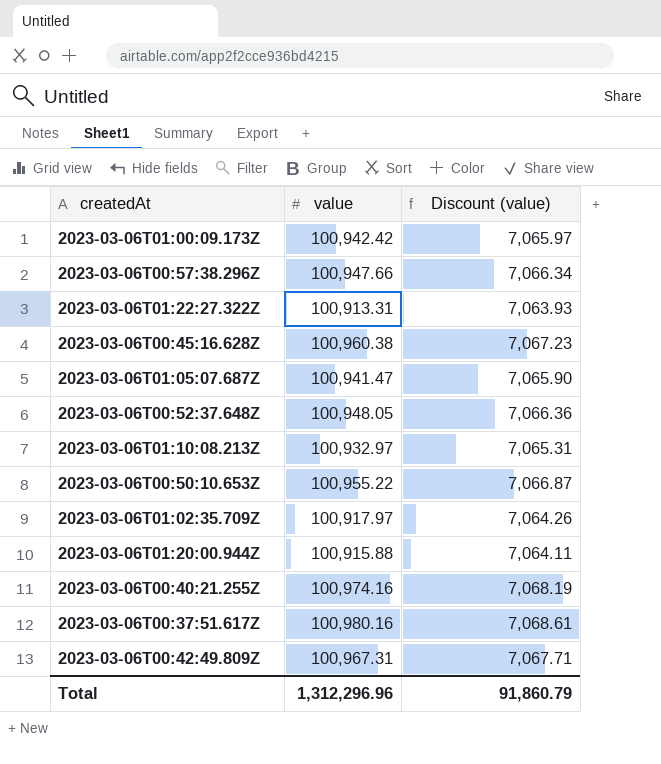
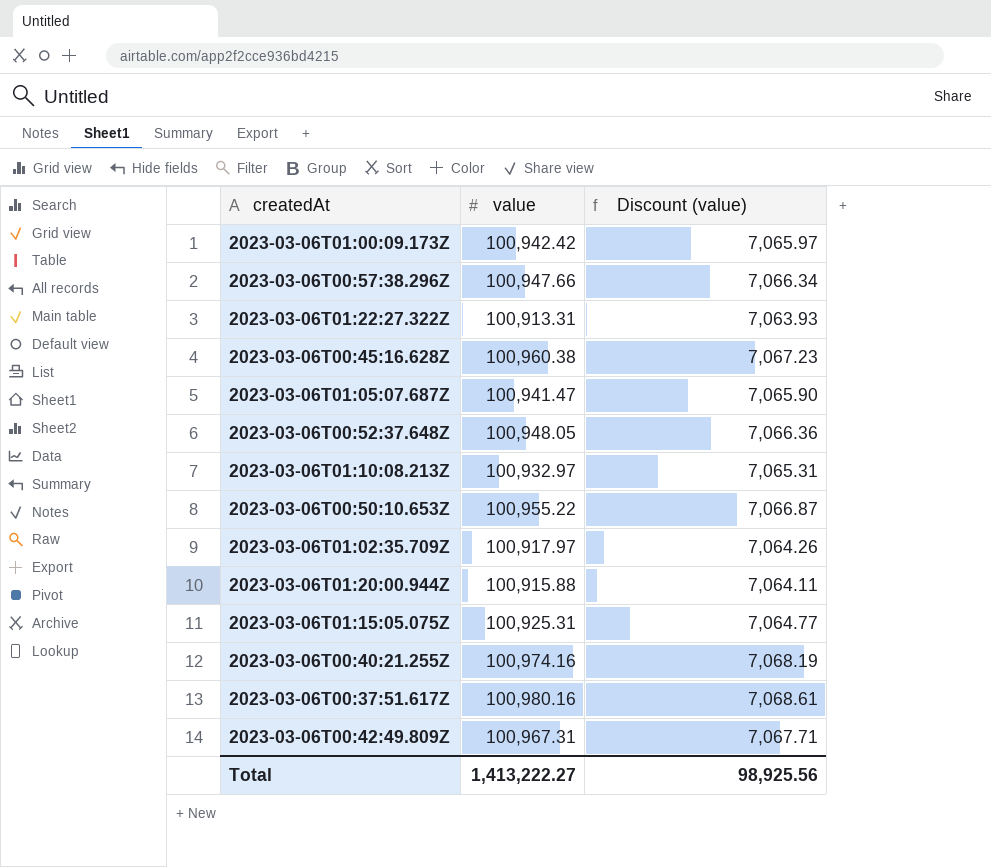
row 2023-03-06T01:15:05.075Z: none -> 100,925.31 | 7,064.77
Total | value: 1,312,296.96 -> 1,413,222.27
Total | Discount (value): 91,860.79 -> 98,925.56

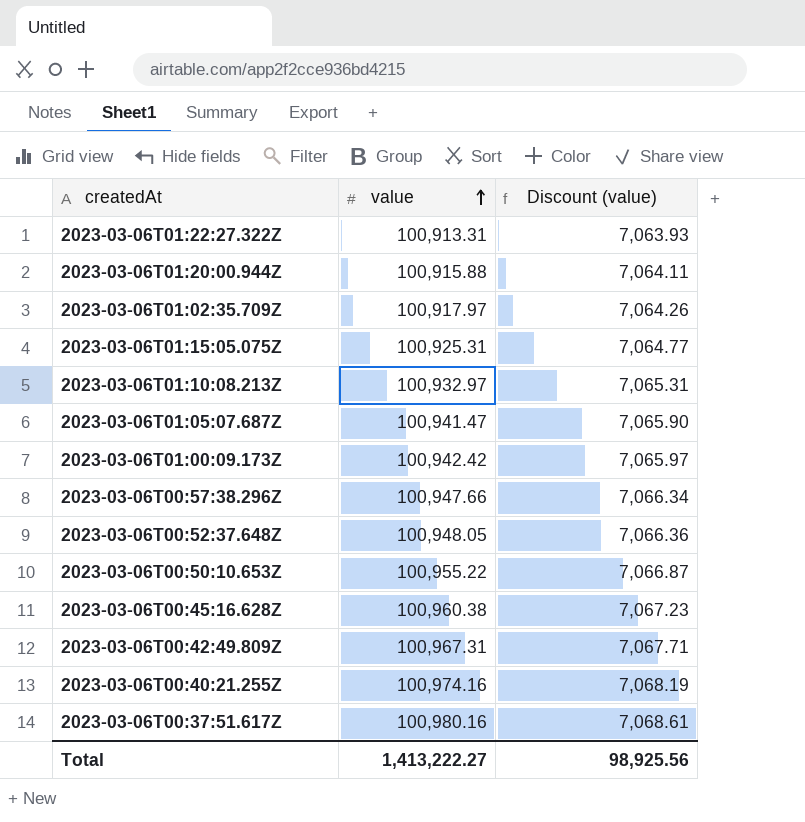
row order: none -> value ascending

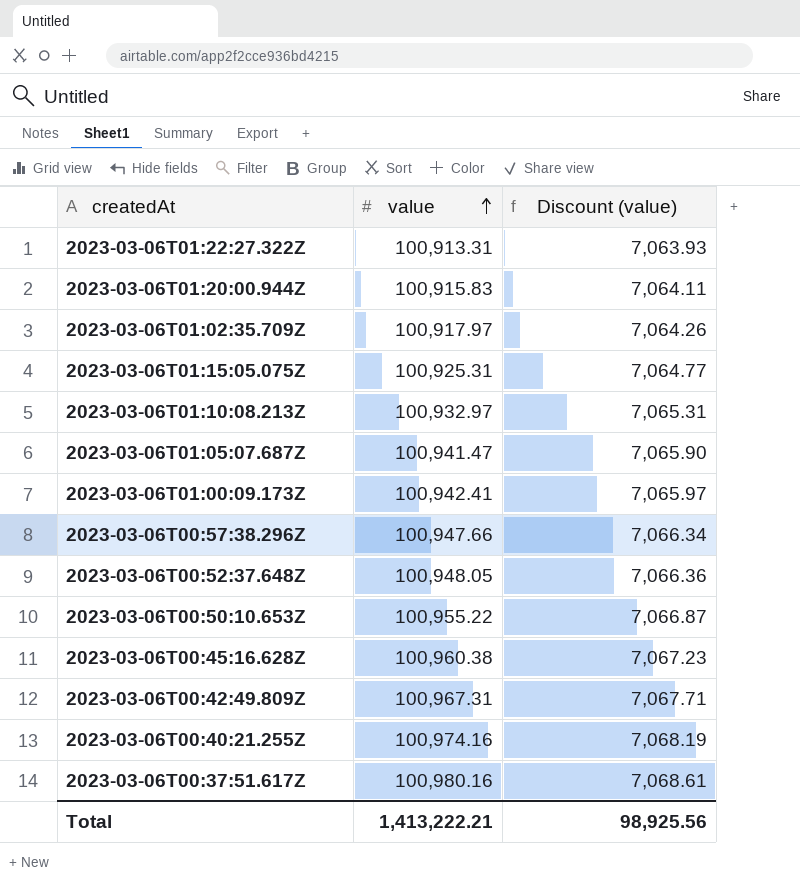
2023-03-06T01:20:00.944Z | value: 100,915.88 -> 100,915.83
2023-03-06T01:00:09.173Z | value: 100,942.42 -> 100,942.41
Total | value: 1,413,222.27 -> 1,413,222.21

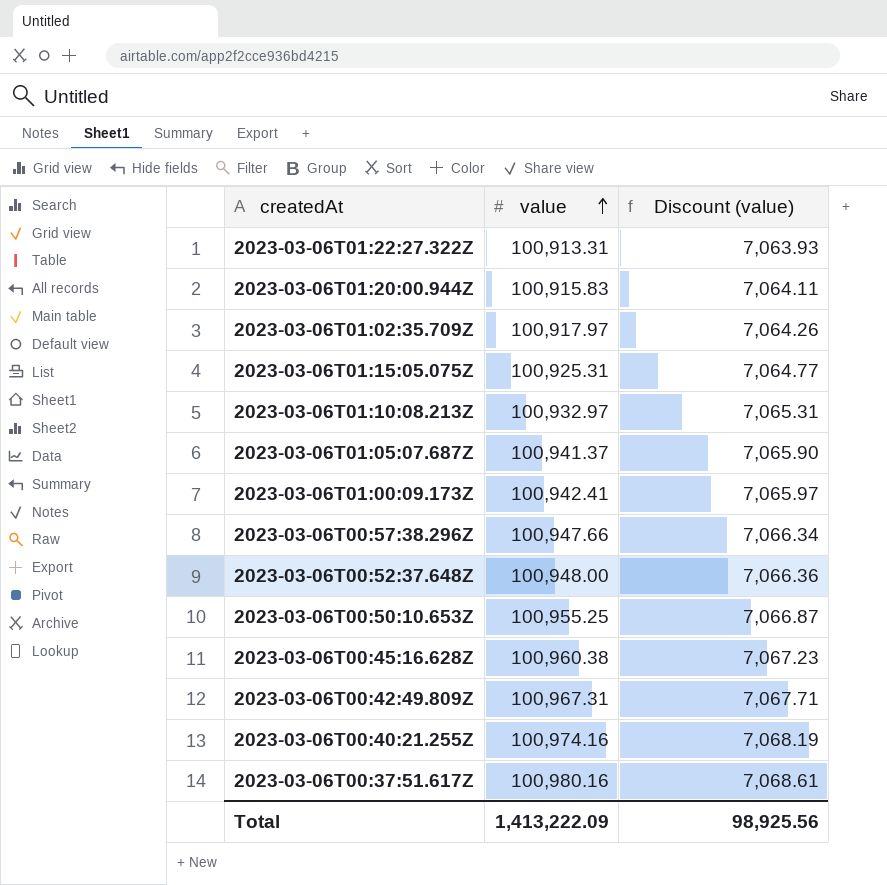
2023-03-06T01:05:07.687Z | value: 100,941.47 -> 100,941.37
2023-03-06T00:52:37.648Z | value: 100,948.05 -> 100,948.00
2023-03-06T00:50:10.653Z | value: 100,955.22 -> 100,955.25
Total | value: 1,413,222.21 -> 1,413,222.09

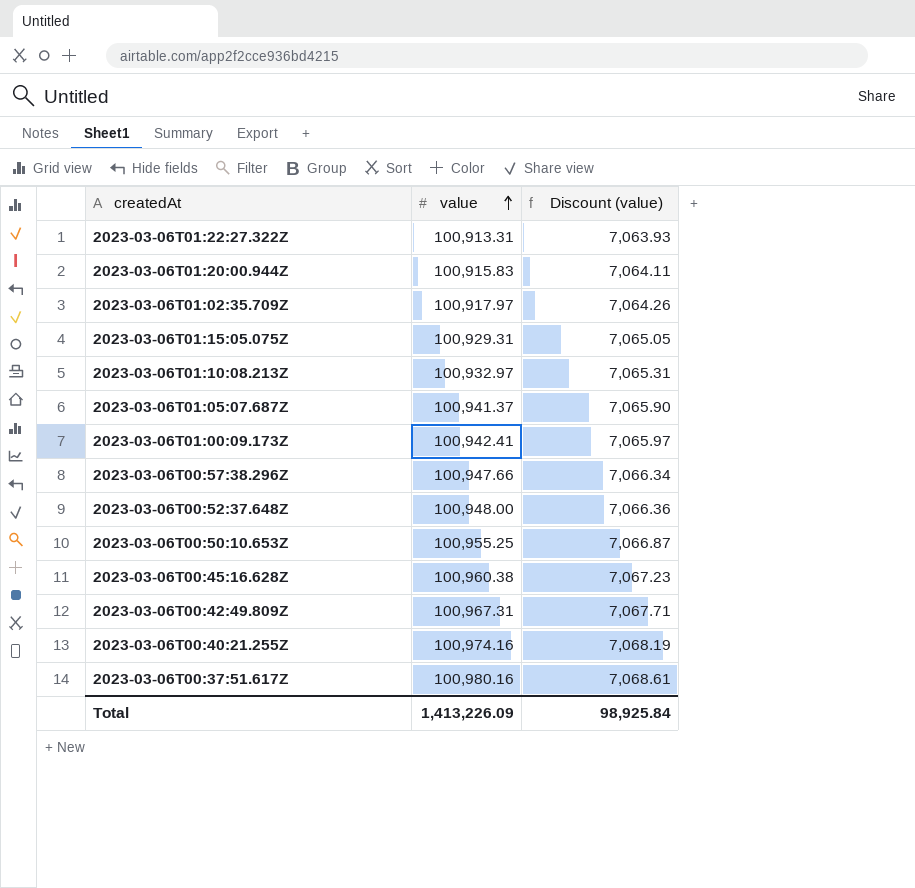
2023-03-06T01:15:05.075Z | value: 100,925.31 -> 100,929.31
2023-03-06T01:15:05.075Z | Discount (value): 7,064.77 -> 7,065.05
Total | value: 1,413,222.09 -> 1,413,226.09
Total | Discount (value): 98,925.56 -> 98,925.84

